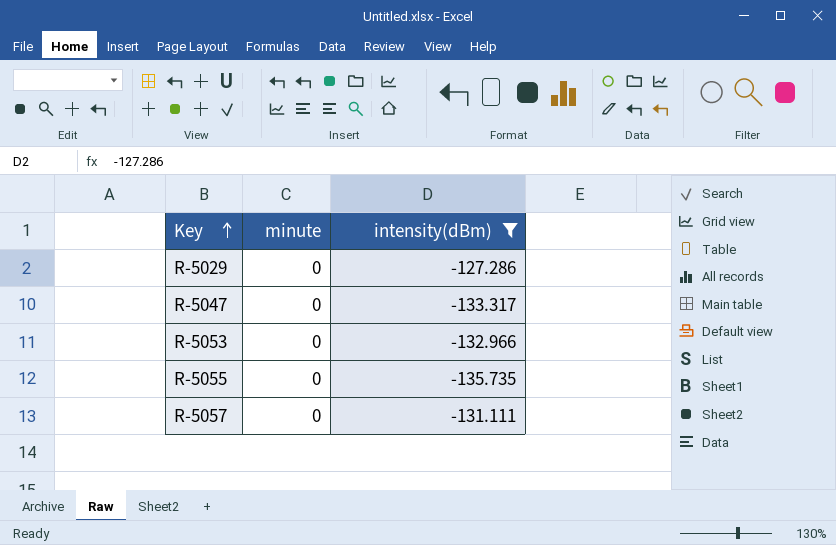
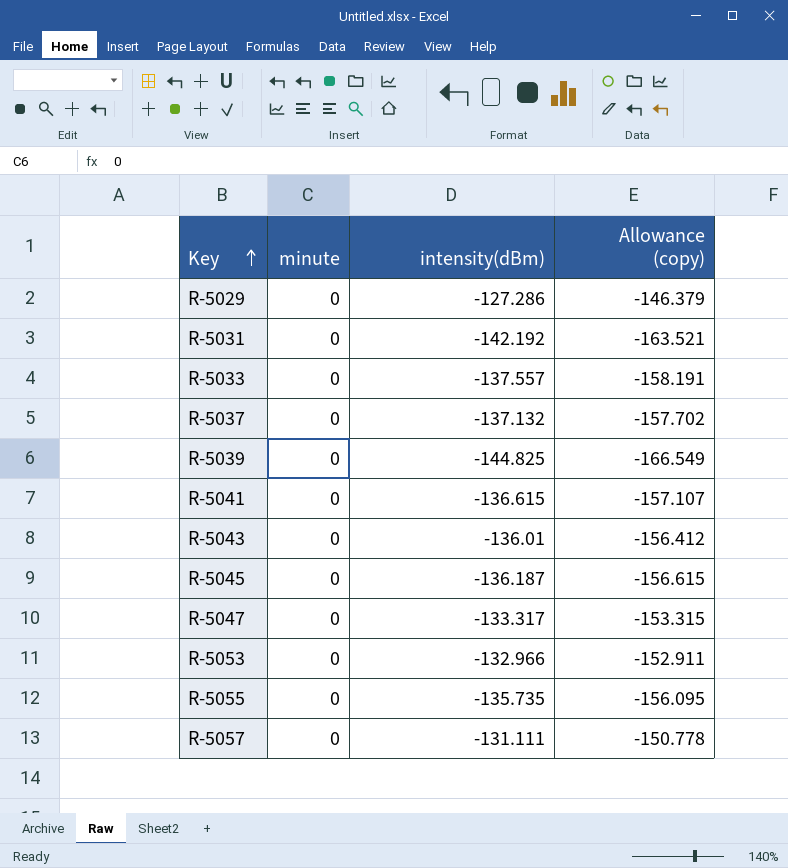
filter: intensity(dBm) >= -135.735 -> none
column Allowance (copy) | formula: none -> [intensity(dBm)] * 1.15

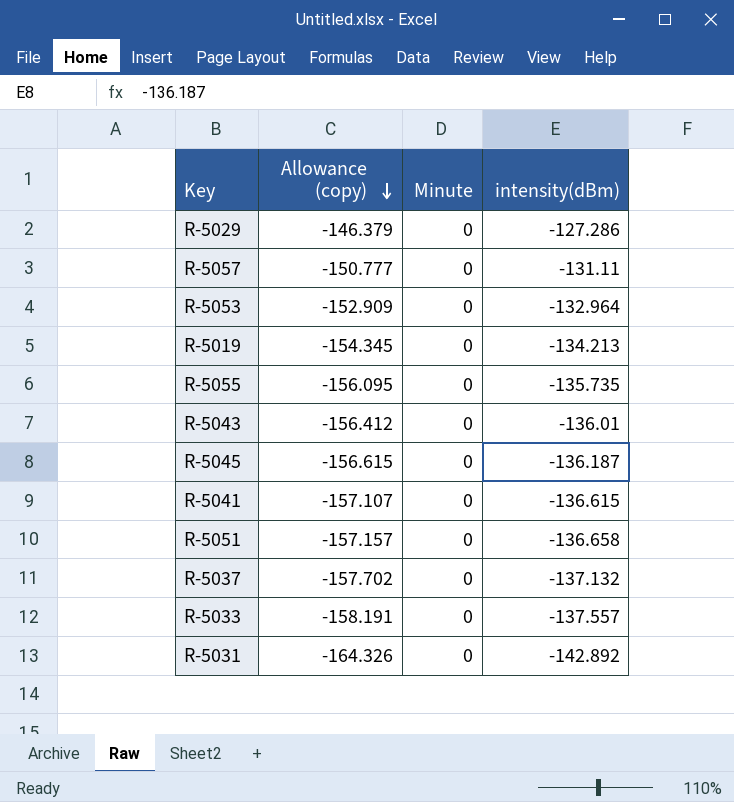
row order: Key ascending -> Allowance (copy) descending
column Allowance (copy) | position: 4 -> 2
column name: minute -> Minute
row R-5039: 0 | -144.825 | -166.549 -> none
row R-5047: 0 | -133.317 | -153.315 -> none
R-5057 | Allowance (copy): -150.778 -> -150.777
R-5057 | intensity(dBm): -131.111 -> -131.11
R-5053 | Allowance (copy): -152.911 -> -152.909
R-5053 | intensity(dBm): -132.966 -> -132.964
row R-5019: none -> -154.345 | 0 | -134.213
row R-5051: none -> -157.157 | 0 | -136.658
R-5031 | Allowance (copy): -163.521 -> -164.326
R-5031 | intensity(dBm): -142.192 -> -142.892

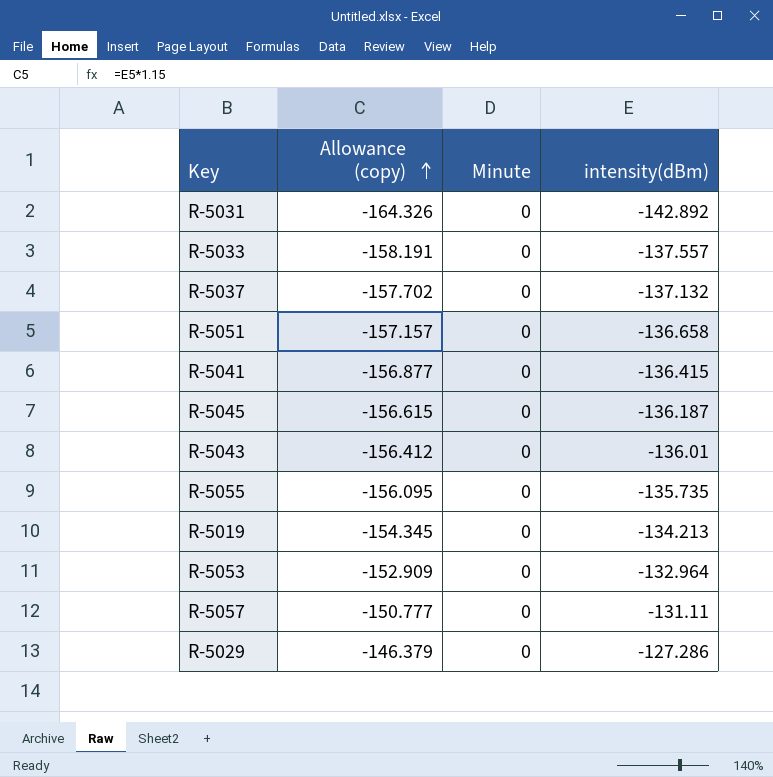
row order: Allowance (copy) descending -> Allowance (copy) ascending
R-5041 | Allowance (copy): -157.107 -> -156.877
R-5041 | intensity(dBm): -136.615 -> -136.415

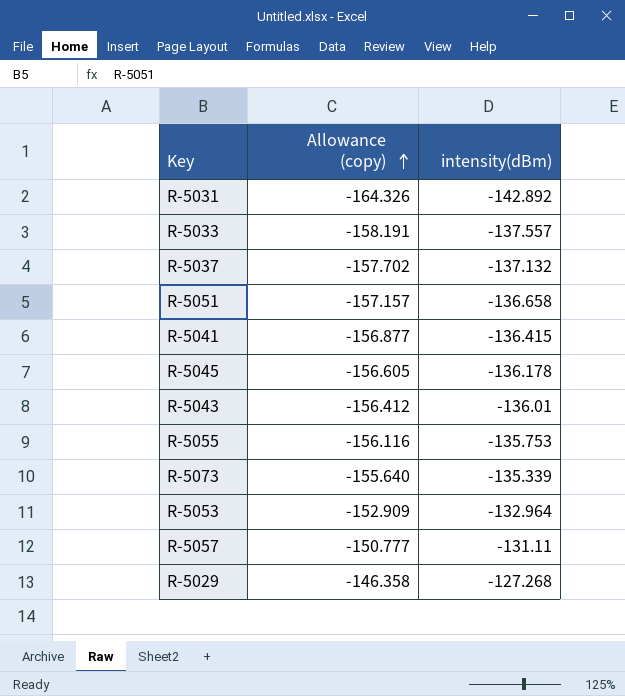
column Minute | position: 3 -> none
row R-5019: -154.345 | 0 | -134.213 -> none
R-5045 | Allowance (copy): -156.615 -> -156.605
R-5045 | intensity(dBm): -136.187 -> -136.178
R-5055 | Allowance (copy): -156.095 -> -156.116
R-5055 | intensity(dBm): -135.735 -> -135.753
row R-5073: none -> -155.640 | -135.339
R-5029 | Allowance (copy): -146.379 -> -146.358
R-5029 | intensity(dBm): -127.286 -> -127.268

